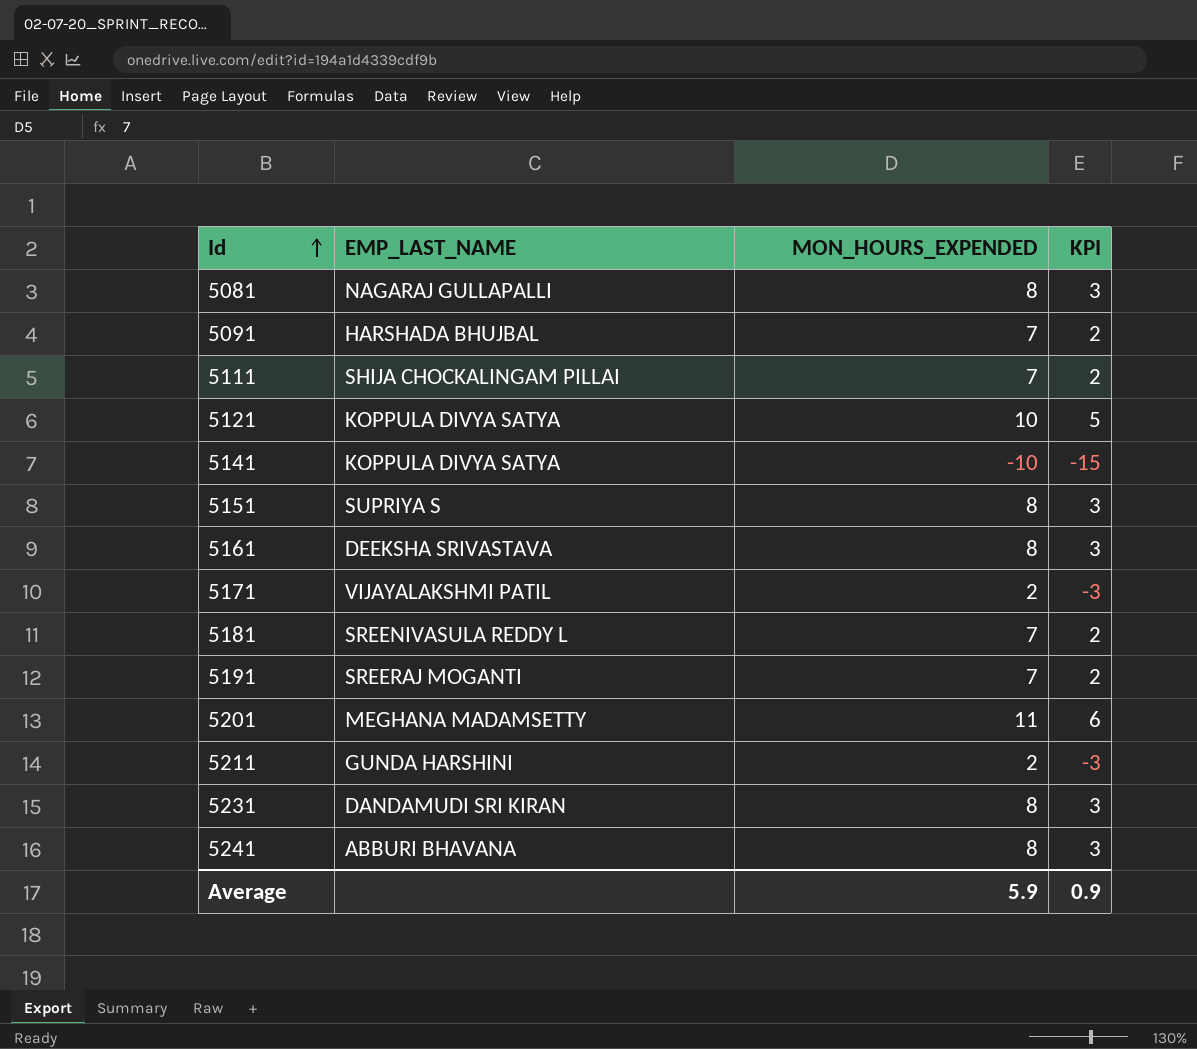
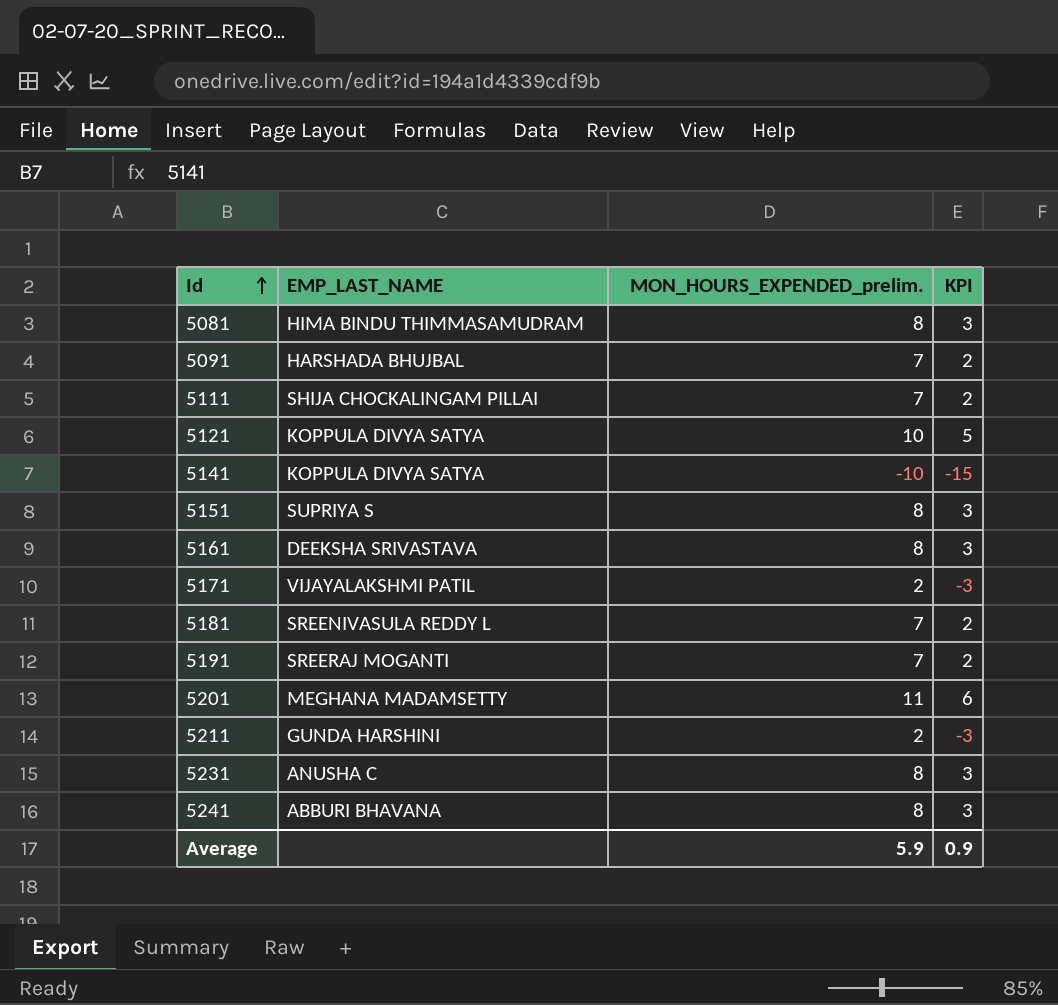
column name: MON_HOURS_EXPENDED -> MON_HOURS_EXPENDED_prelim.
5081 | EMP_LAST_NAME: NAGARAJ GULLAPALLI -> HIMA BINDU THIMMASAMUDRAM
5231 | EMP_LAST_NAME: DANDAMUDI SRI KIRAN -> ANUSHA C

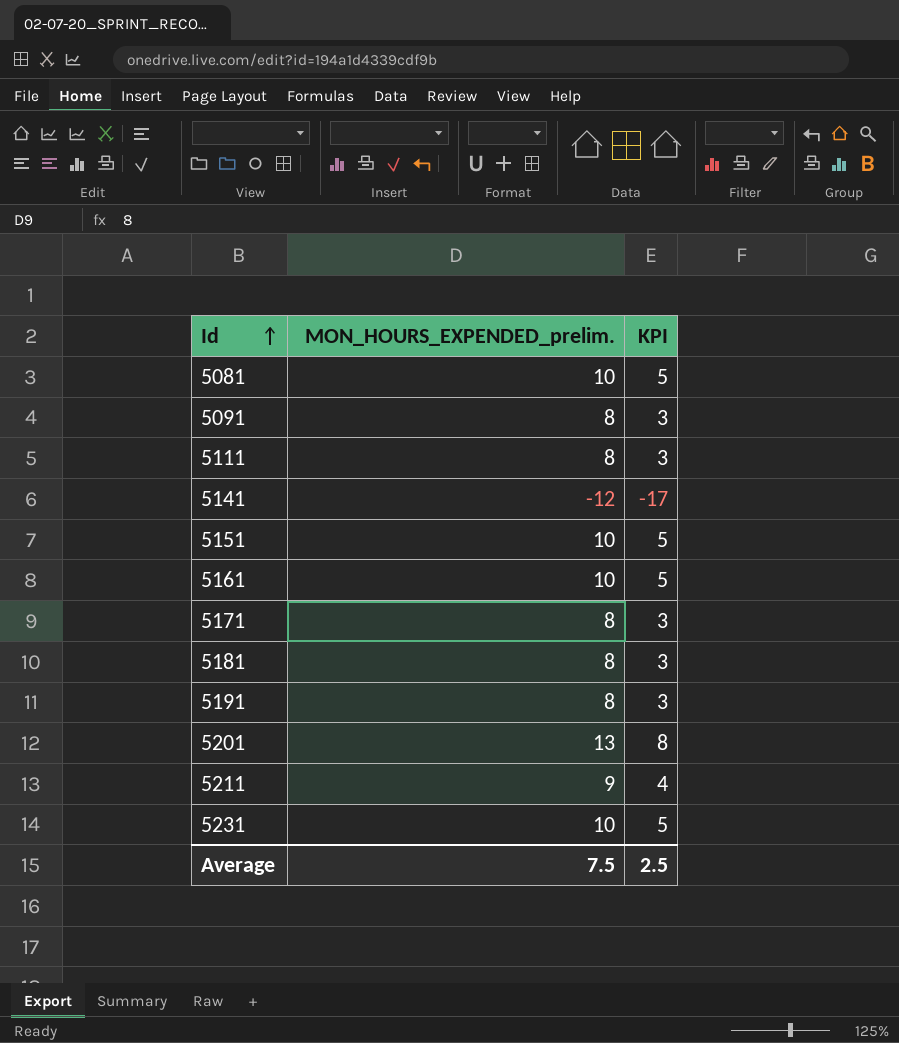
column EMP_LAST_NAME | position: 2 -> none
row 5121: KOPPULA DIVYA SATYA | 10 | 5 -> none
row 5241: ABBURI BHAVANA | 8 | 3 -> none
5081 | MON_HOURS_EXPENDED_prelim.: 8 -> 10
5081 | KPI: 3 -> 5
5091 | MON_HOURS_EXPENDED_prelim.: 7 -> 8
5091 | KPI: 2 -> 3
5111 | MON_HOURS_EXPENDED_prelim.: 7 -> 8
5111 | KPI: 2 -> 3
5141 | MON_HOURS_EXPENDED_prelim.: -10 -> -12
5141 | KPI: -15 -> -17
5151 | MON_HOURS_EXPENDED_prelim.: 8 -> 10
5151 | KPI: 3 -> 5
5161 | MON_HOURS_EXPENDED_prelim.: 8 -> 10
5161 | KPI: 3 -> 5
5171 | MON_HOURS_EXPENDED_prelim.: 2 -> 8
5171 | KPI: -3 -> 3
5181 | MON_HOURS_EXPENDED_prelim.: 7 -> 8
5181 | KPI: 2 -> 3
5191 | MON_HOURS_EXPENDED_prelim.: 7 -> 8
5191 | KPI: 2 -> 3
5201 | MON_HOURS_EXPENDED_prelim.: 11 -> 13
5201 | KPI: 6 -> 8
5211 | MON_HOURS_EXPENDED_prelim.: 2 -> 9
5211 | KPI: -3 -> 4
5231 | MON_HOURS_EXPENDED_prelim.: 8 -> 10
5231 | KPI: 3 -> 5
Average | MON_HOURS_EXPENDED_prelim.: 5.9 -> 7.5
Average | KPI: 0.9 -> 2.5

